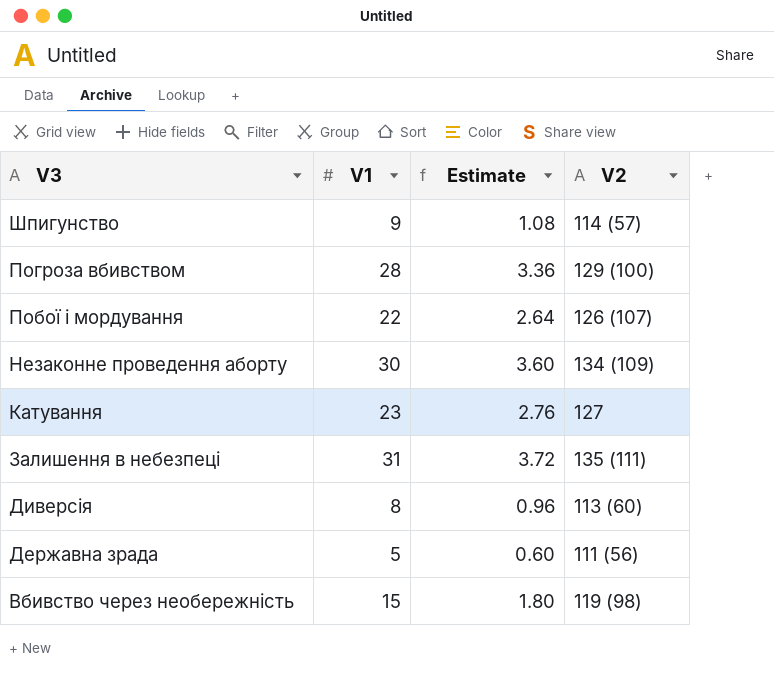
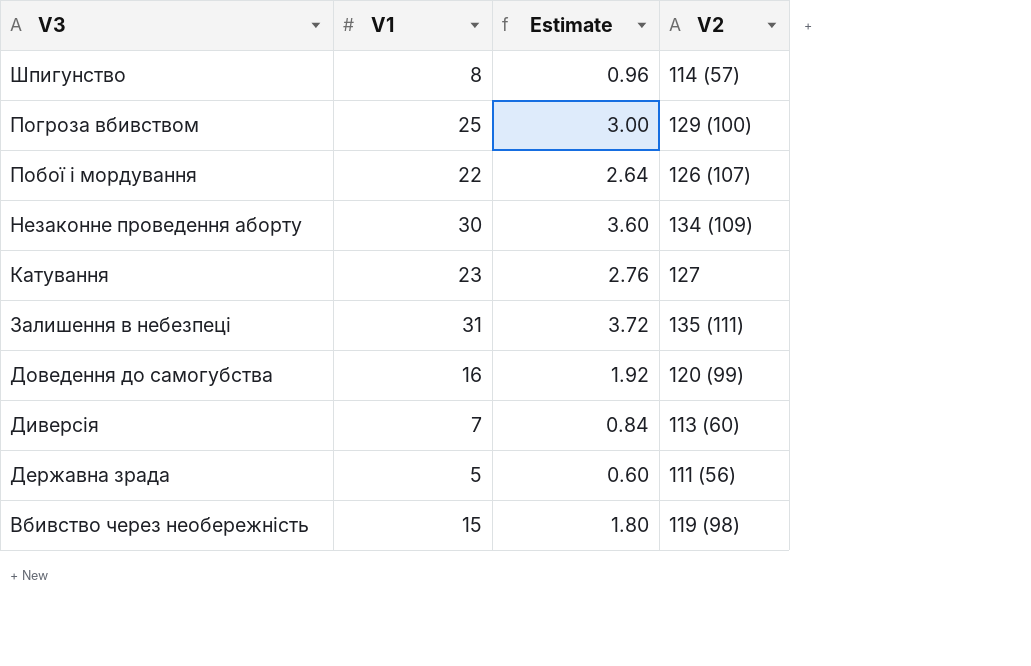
Шпигунство | V1: 9 -> 8
Шпигунство | Estimate: 1.08 -> 0.96
Погроза вбивством | V1: 28 -> 25
Погроза вбивством | Estimate: 3.36 -> 3.00
row Доведення до самогубства: none -> 16 | 1.92 | 120 (99)
Диверсія | V1: 8 -> 7
Диверсія | Estimate: 0.96 -> 0.84

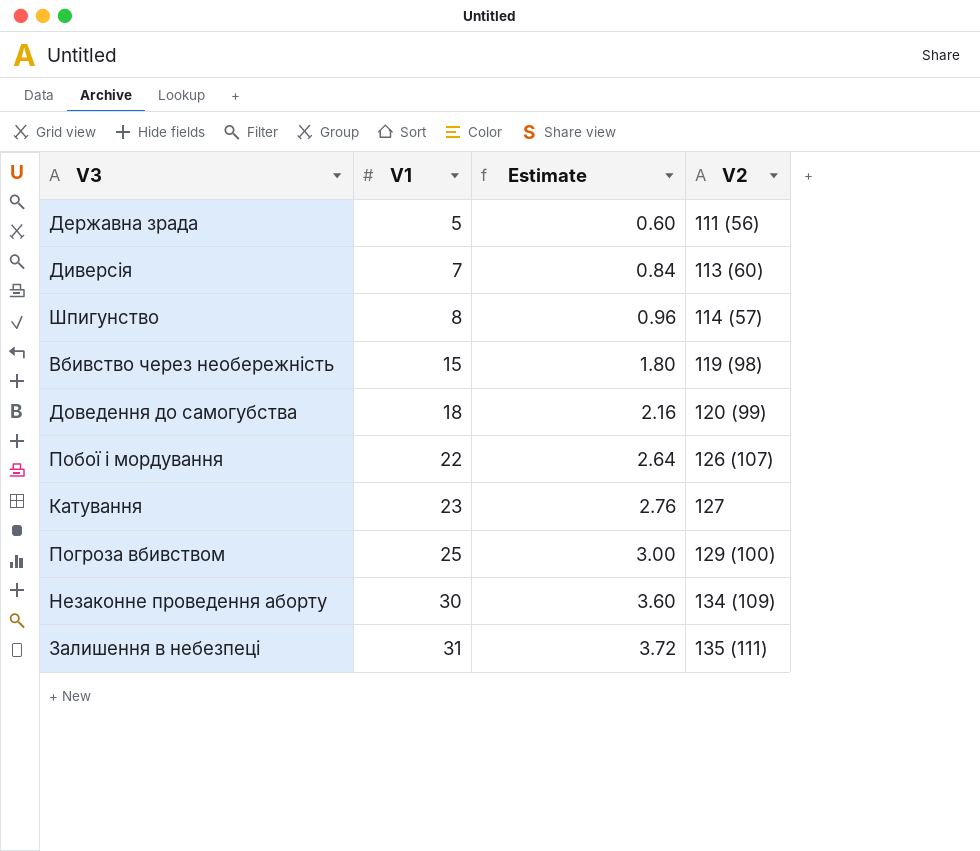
row order: V3 descending -> V1 ascending
Доведення до самогубства | V1: 16 -> 18
Доведення до самогубства | Estimate: 1.92 -> 2.16

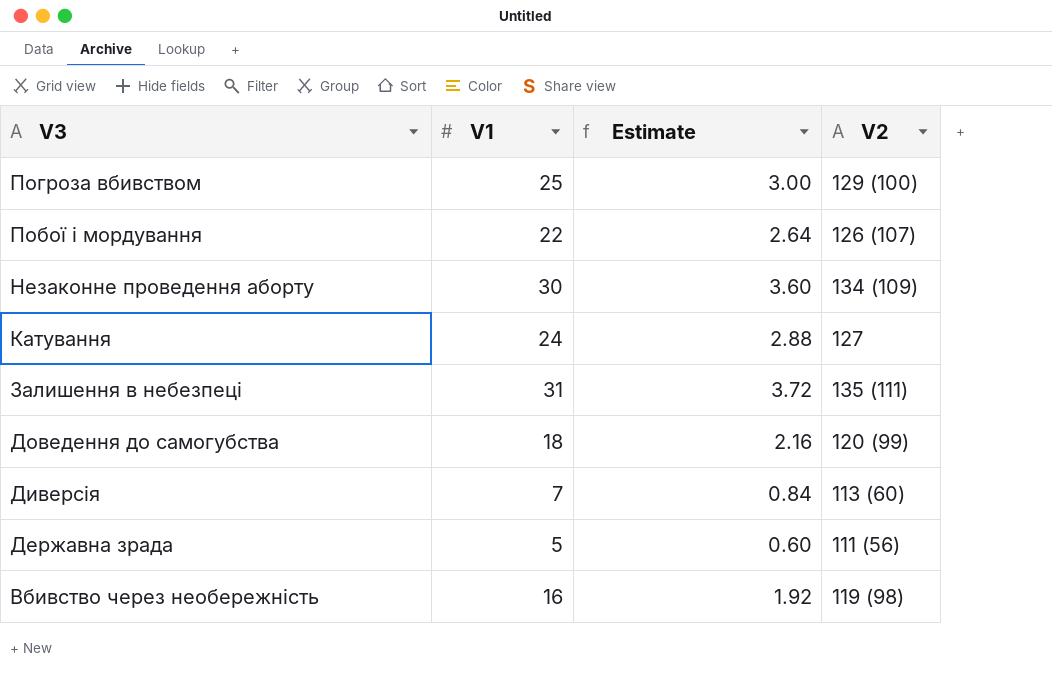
row order: V1 ascending -> V3 descending
row Шпигунство: 8 | 0.96 | 114 (57) -> none
Катування | V1: 23 -> 24
Катування | Estimate: 2.76 -> 2.88
Вбивство через необережність | V1: 15 -> 16
Вбивство через необережність | Estimate: 1.80 -> 1.92

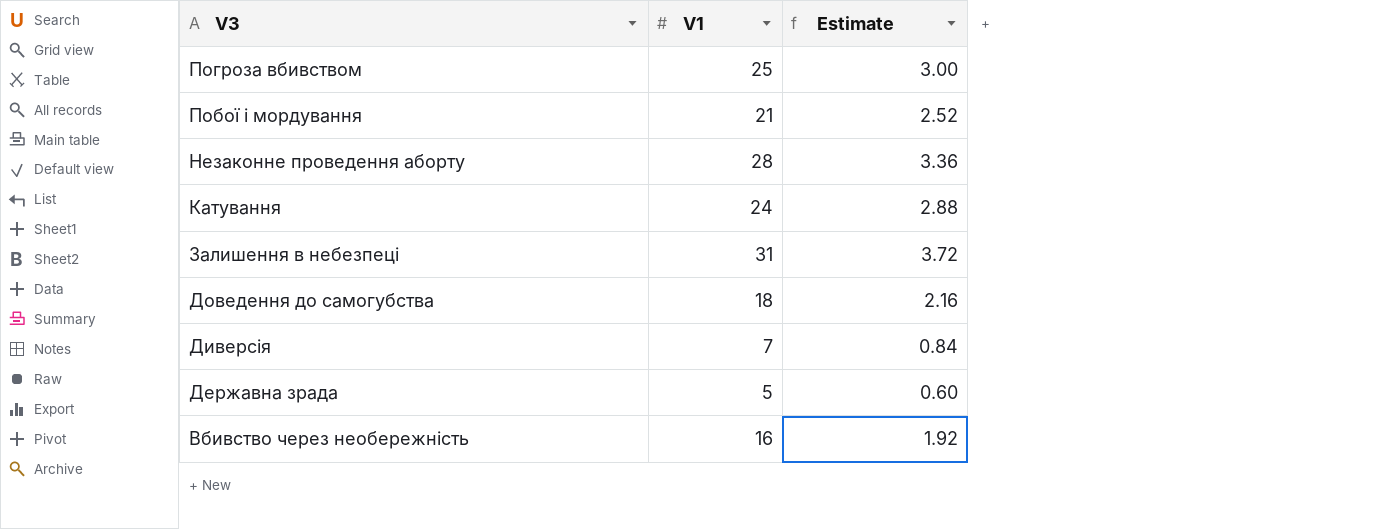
column V2 | position: 4 -> none
Побої і мордування | V1: 22 -> 21
Побої і мордування | Estimate: 2.64 -> 2.52
Незаконне проведення аборту | V1: 30 -> 28
Незаконне проведення аборту | Estimate: 3.60 -> 3.36

